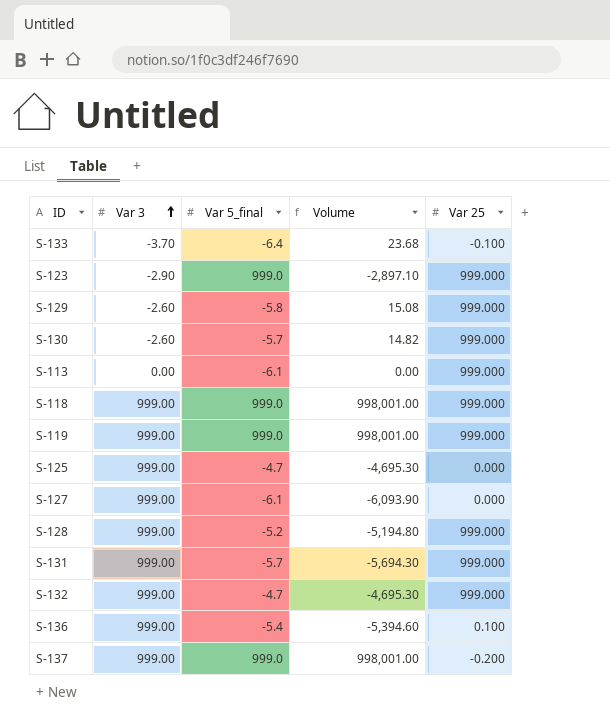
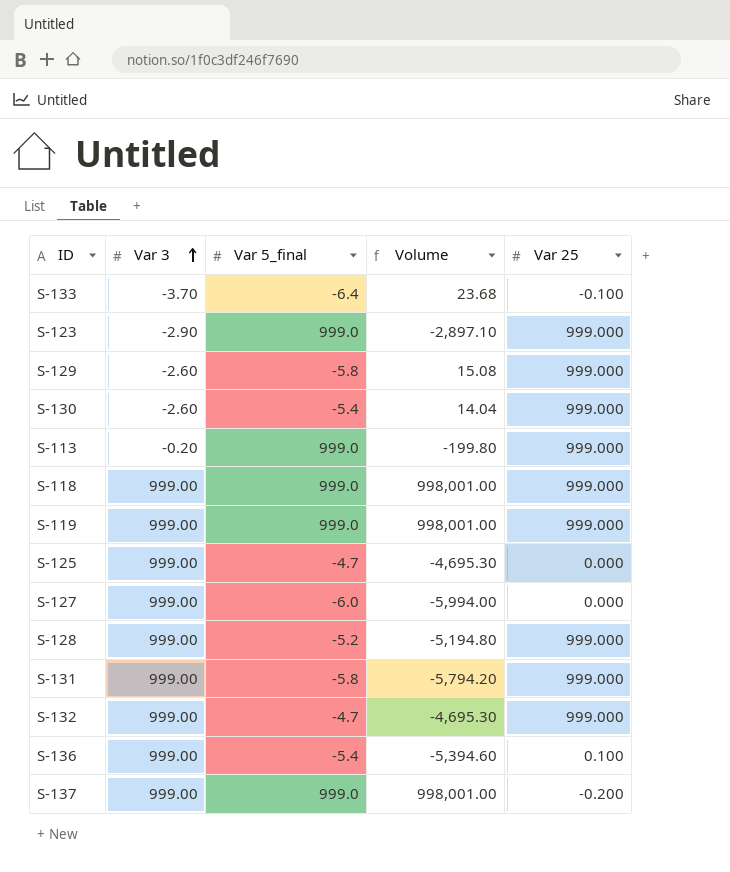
S-130 | Var 5_final: -5.7 -> -5.4
S-130 | Volume: 14.82 -> 14.04
S-113 | Var 3: 0.00 -> -0.20
S-113 | Var 5_final: -6.1 -> 999.0
S-113 | Volume: 0.00 -> -199.80
S-127 | Var 5_final: -6.1 -> -6.0
S-127 | Volume: -6,093.90 -> -5,994.00
S-131 | Var 5_final: -5.7 -> -5.8
S-131 | Volume: -5,694.30 -> -5,794.20

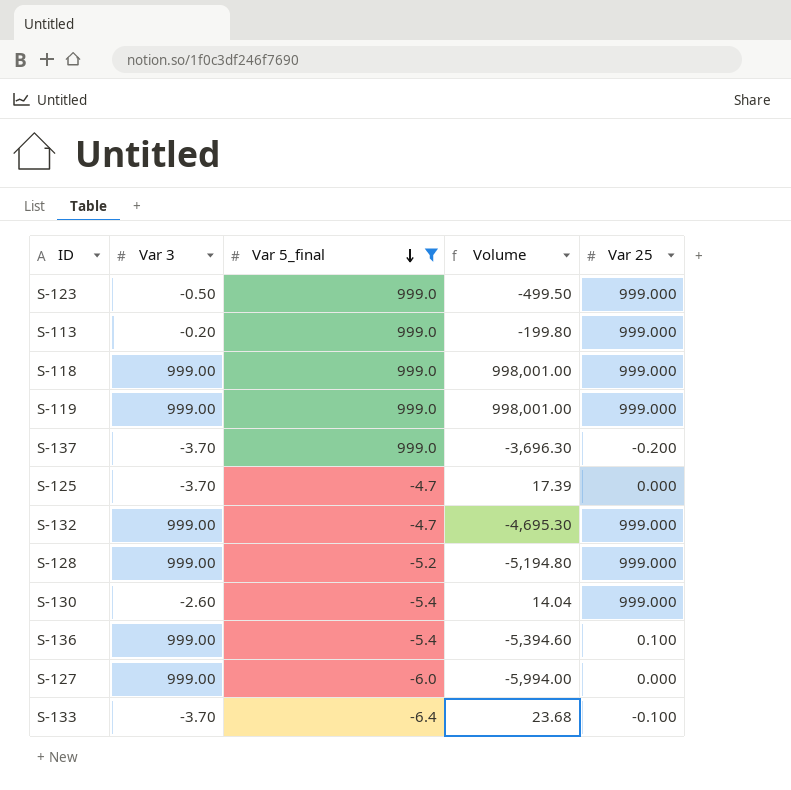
filter: none -> Var 5_final != -5.8
row order: Var 3 ascending -> Var 5_final descending
S-123 | Var 3: -2.90 -> -0.50
S-123 | Volume: -2,897.10 -> -499.50
S-137 | Var 3: 999.00 -> -3.70
S-137 | Volume: 998,001.00 -> -3,696.30
S-125 | Var 3: 999.00 -> -3.70
S-125 | Volume: -4,695.30 -> 17.39

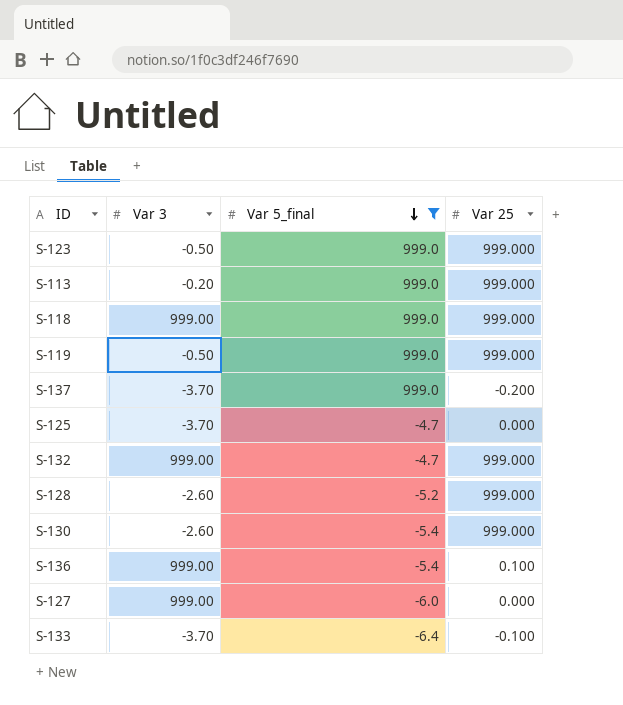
column Volume | formula: [Var 3] * [Var 5_final] -> none
S-119 | Var 3: 999.00 -> -0.50
S-128 | Var 3: 999.00 -> -2.60

